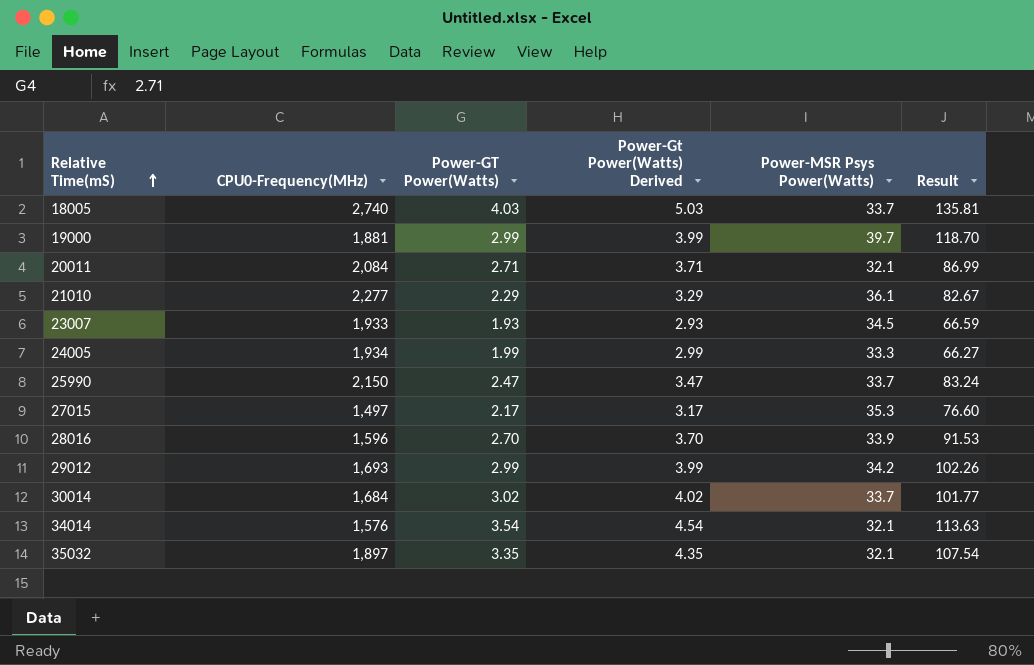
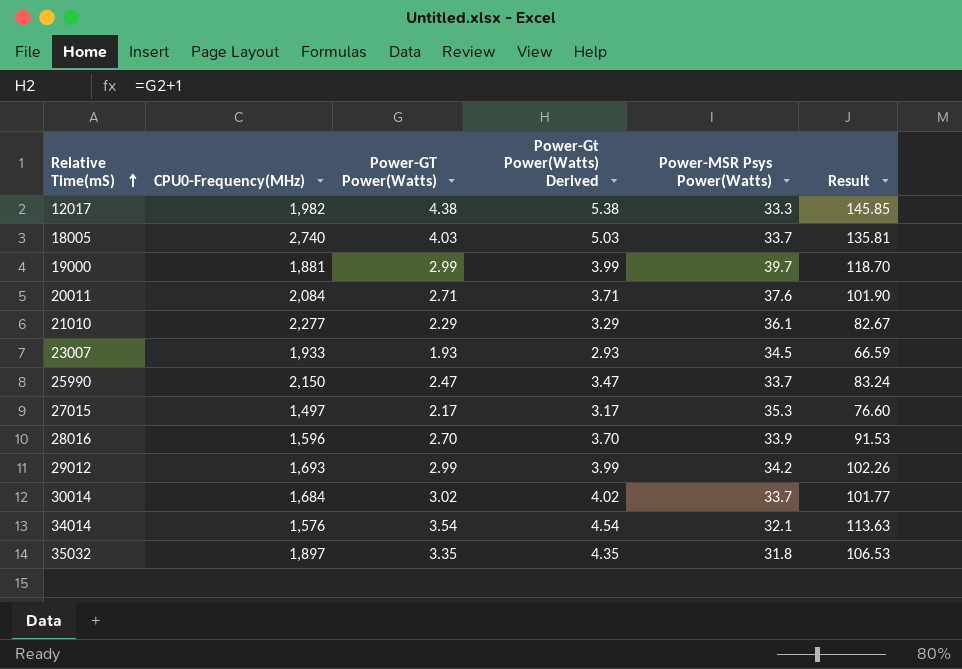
row 24005: 1,934 | 1.99 | 2.99 | 33.3 | 66.27 -> none
row 12017: none -> 1,982 | 4.38 | 5.38 | 33.3 | 145.85
20011 | Power-MSR Psys Power(Watts): 32.1 -> 37.6
20011 | Result: 86.99 -> 101.90
35032 | Power-MSR Psys Power(Watts): 32.1 -> 31.8
35032 | Result: 107.54 -> 106.53

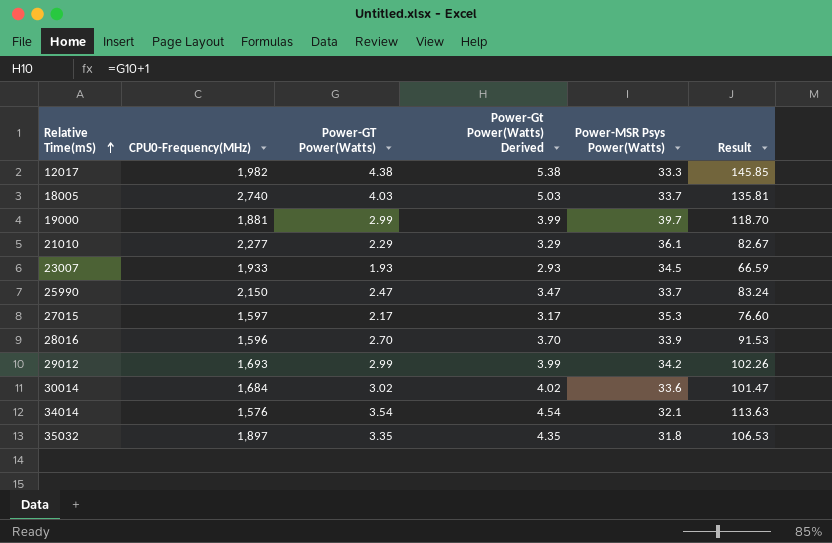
row 20011: 2,084 | 2.71 | 3.71 | 37.6 | 101.90 -> none
27015 | CPU0-Frequency(MHz): 1,497 -> 1,597
30014 | Power-MSR Psys Power(Watts): 33.7 -> 33.6
30014 | Result: 101.77 -> 101.47

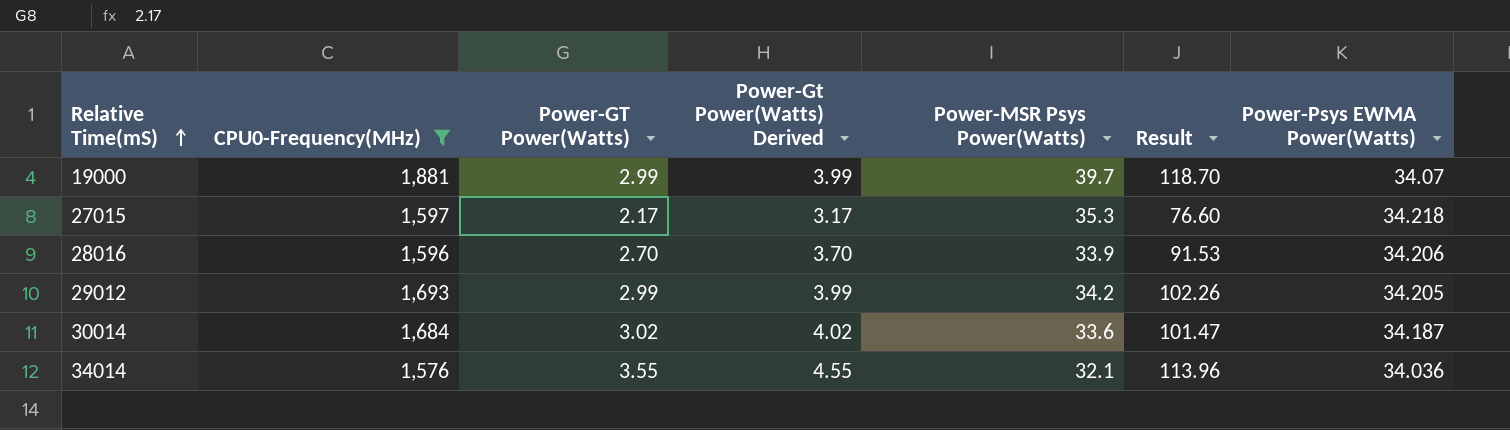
filter: none -> CPU0-Frequency(MHz) <= 1,881
column Power-Psys EWMA Power(Watts) | position: none -> 7
34014 | Power-GT Power(Watts): 3.54 -> 3.55
34014 | Power-Gt Power(Watts) Derived: 4.54 -> 4.55
34014 | Result: 113.63 -> 113.96

